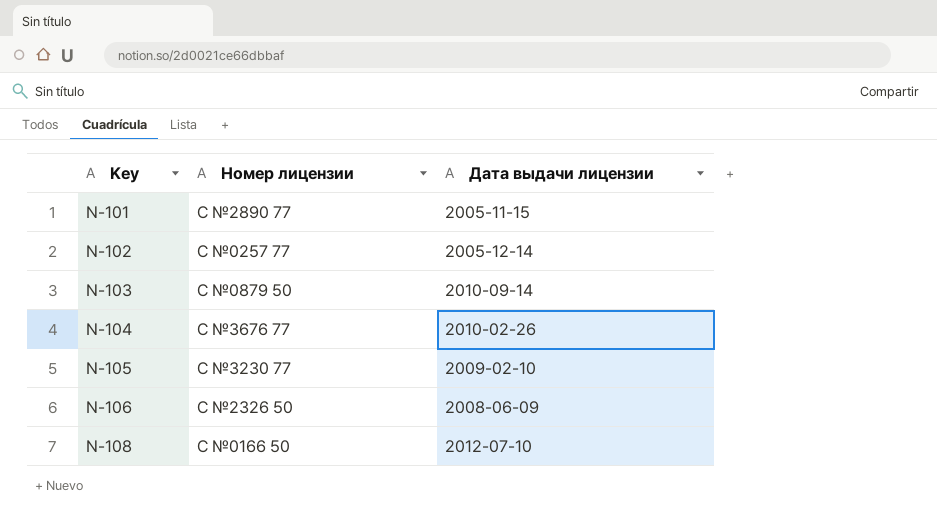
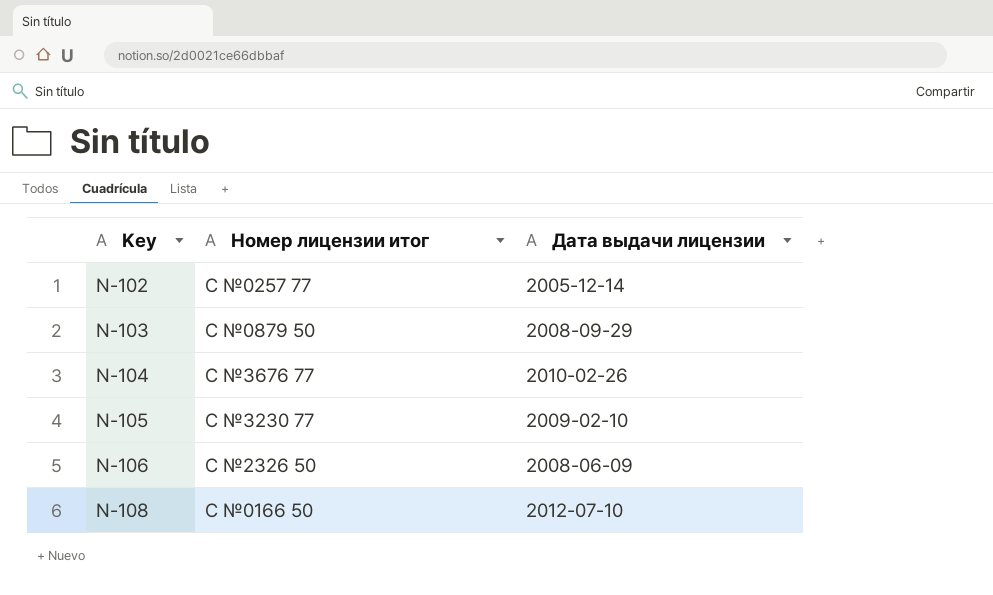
column name: Номер лицензии -> Номер лицензии итог
row N-101: С №2890 77 | 2005-11-15 -> none
N-103 | Дата выдачи лицензии: 2010-09-14 -> 2008-09-29

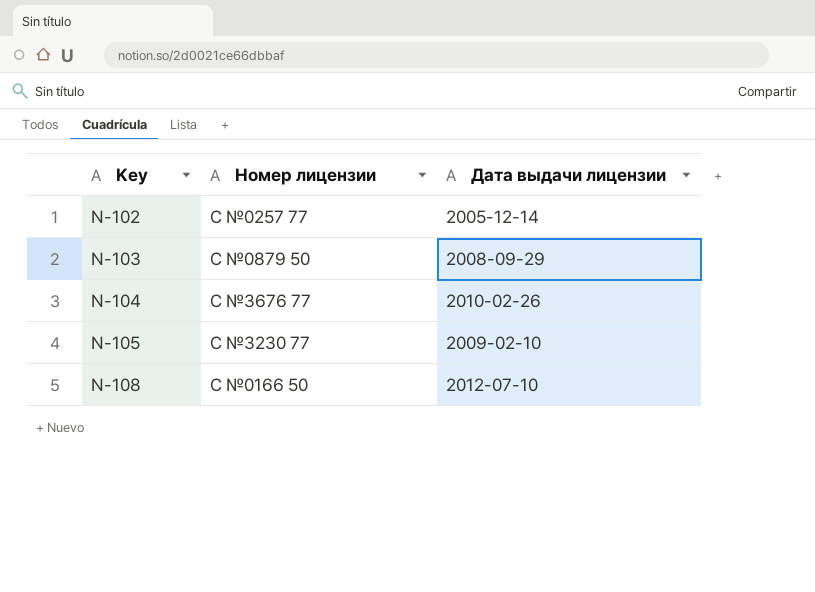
column name: Номер лицензии итог -> Номер лицензии
row N-106: С №2326 50 | 2008-06-09 -> none

